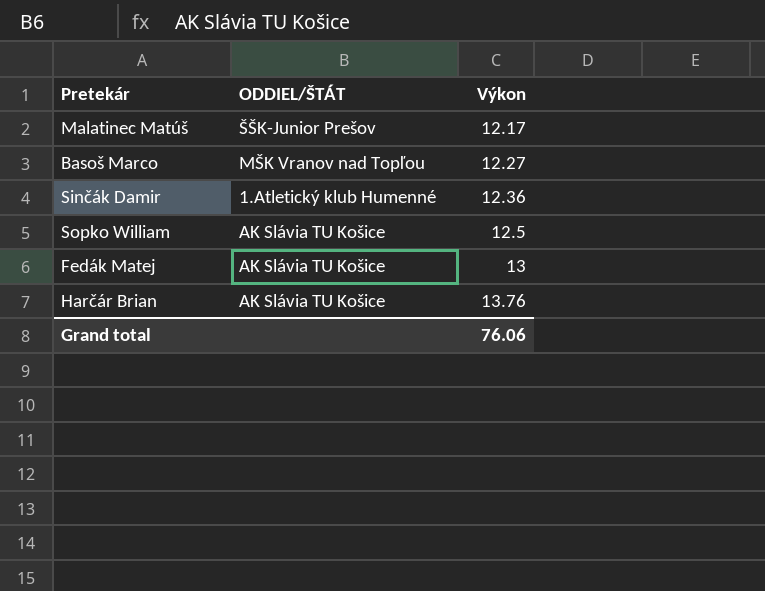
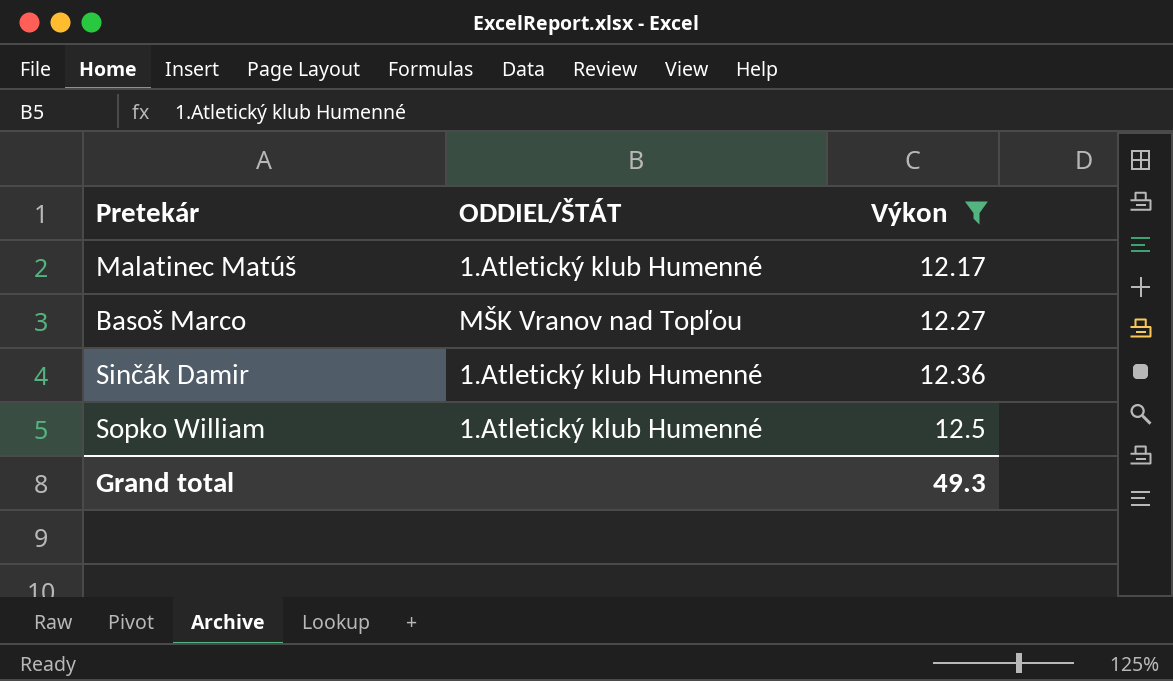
filter: none -> Výkon <= 12.5
Malatinec Matúš | ODDIEL/ŠTÁT: ŠŠK-Junior Prešov -> 1.Atletický klub Humenné
Sopko William | ODDIEL/ŠTÁT: AK Slávia TU Košice -> 1.Atletický klub Humenné
Grand total | Výkon: 76.06 -> 49.3

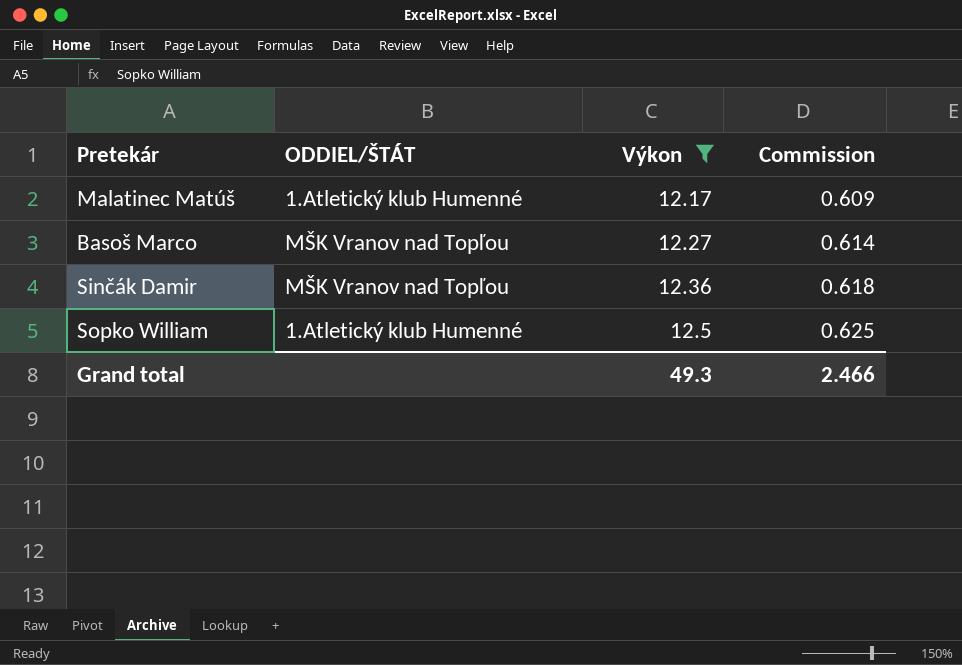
column Commission | formula: none -> [Výkon] * 0.05
Sinčák Damir | ODDIEL/ŠTÁT: 1.Atletický klub Humenné -> MŠK Vranov nad Topľou

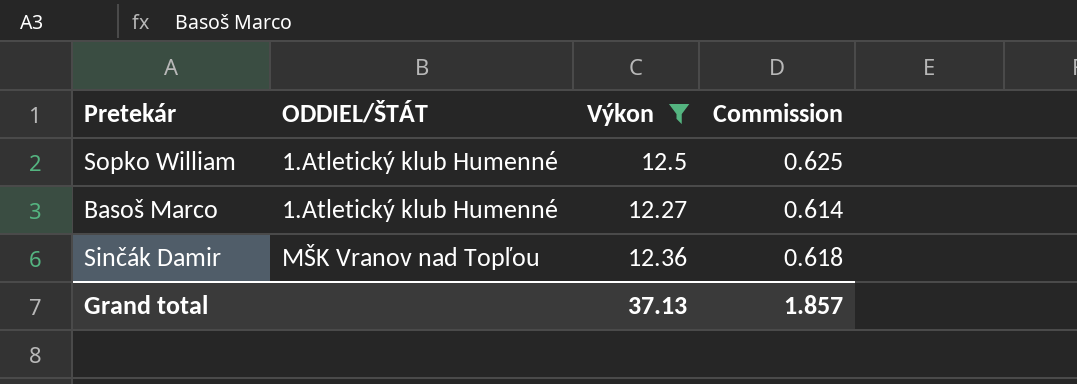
row order: Výkon ascending -> ODDIEL/ŠTÁT ascending
row Malatinec Matúš: 1.Atletický klub Humenné | 12.17 | 0.609 -> none
Basoš Marco | ODDIEL/ŠTÁT: MŠK Vranov nad Topľou -> 1.Atletický klub Humenné
Grand total | Výkon: 49.3 -> 37.13
Grand total | Commission: 2.466 -> 1.857

